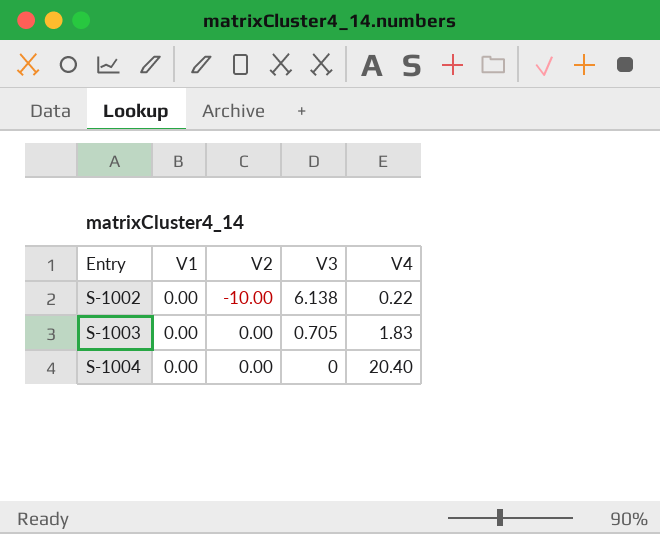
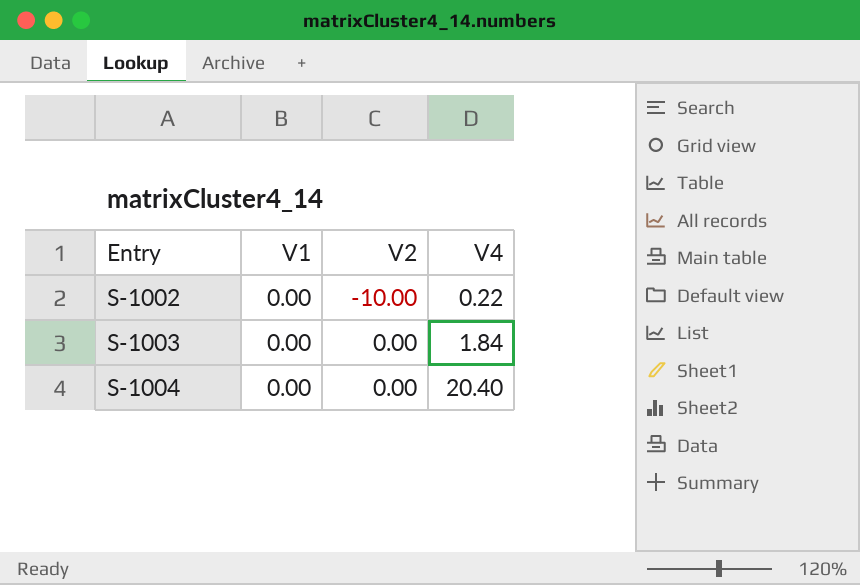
column V3 | position: 4 -> none
S-1003 | V4: 1.83 -> 1.84

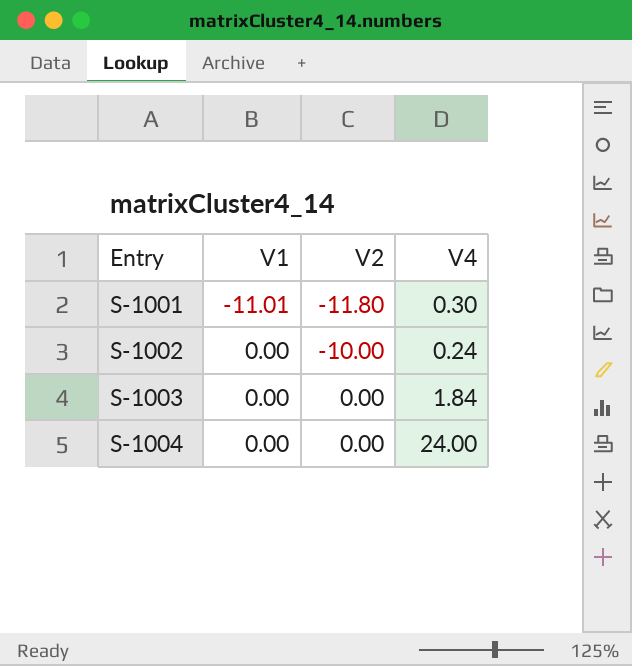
row S-1001: none -> -11.01 | -11.80 | 0.30
S-1002 | V4: 0.22 -> 0.24
S-1004 | V4: 20.40 -> 24.00

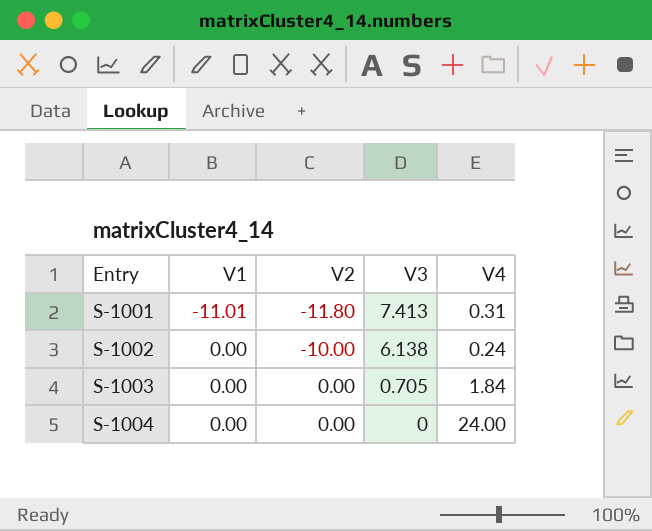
column V3 | position: none -> 4
S-1001 | V4: 0.30 -> 0.31

